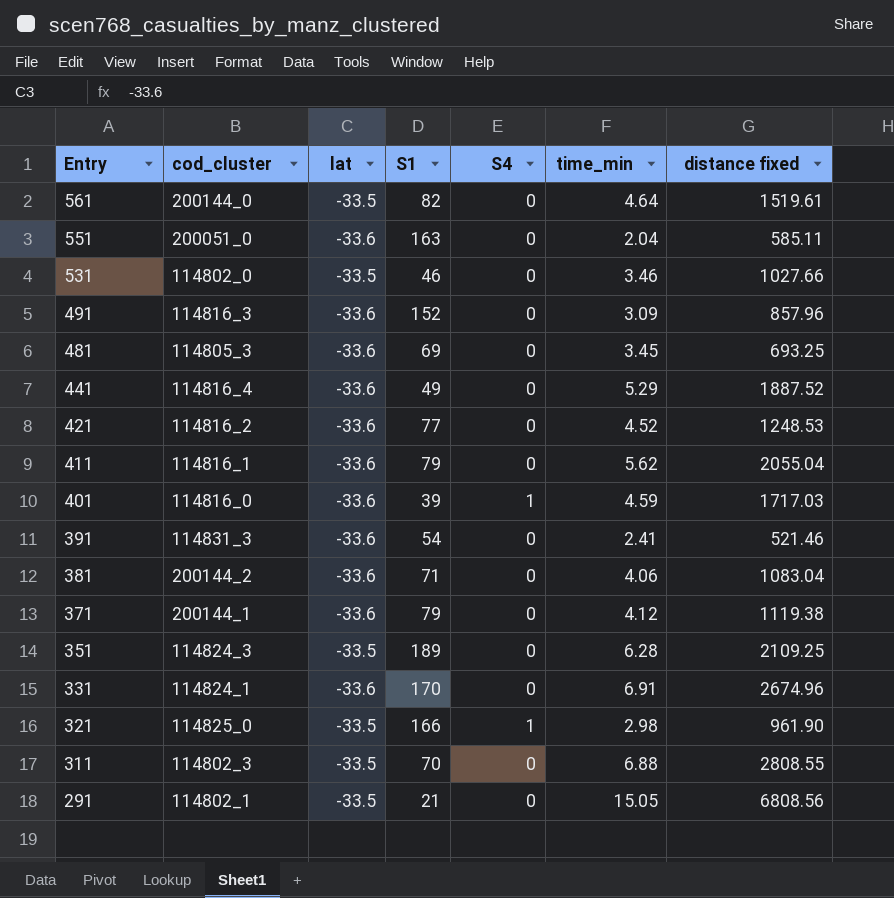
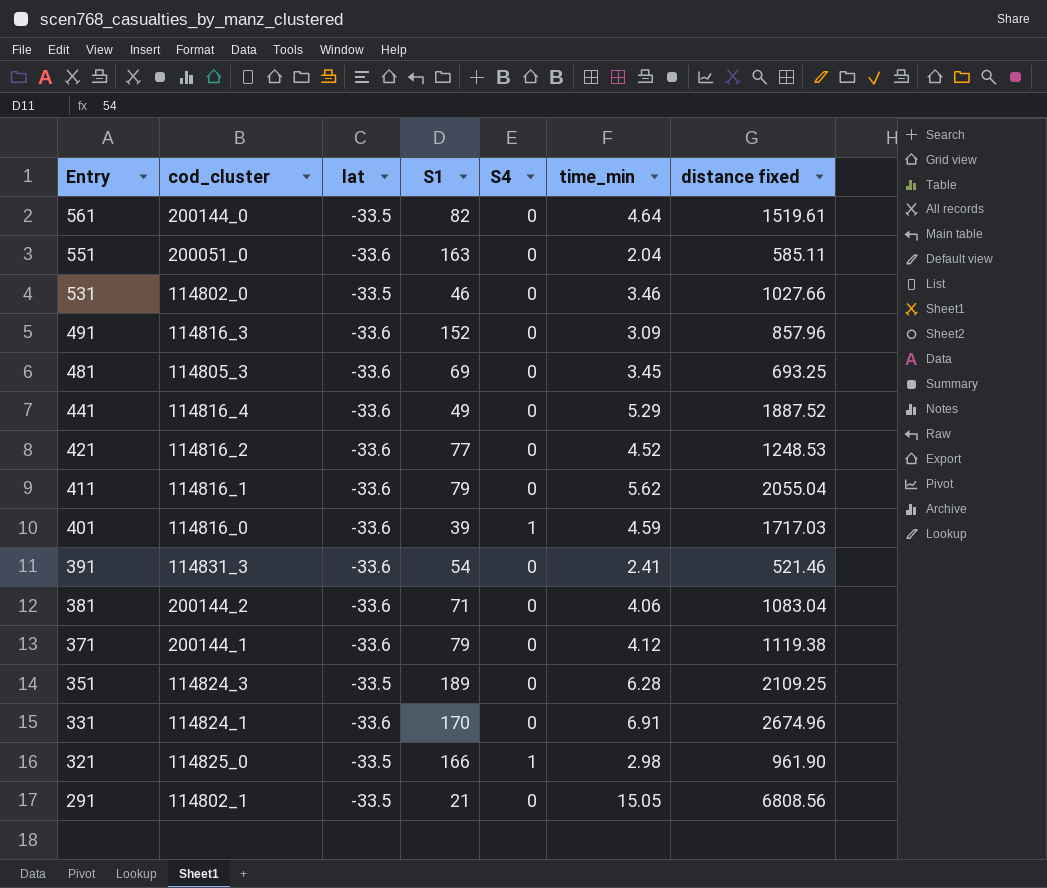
row 311: 114802_3 | -33.5 | 70 | 0 | 6.88 | 2808.55 -> none

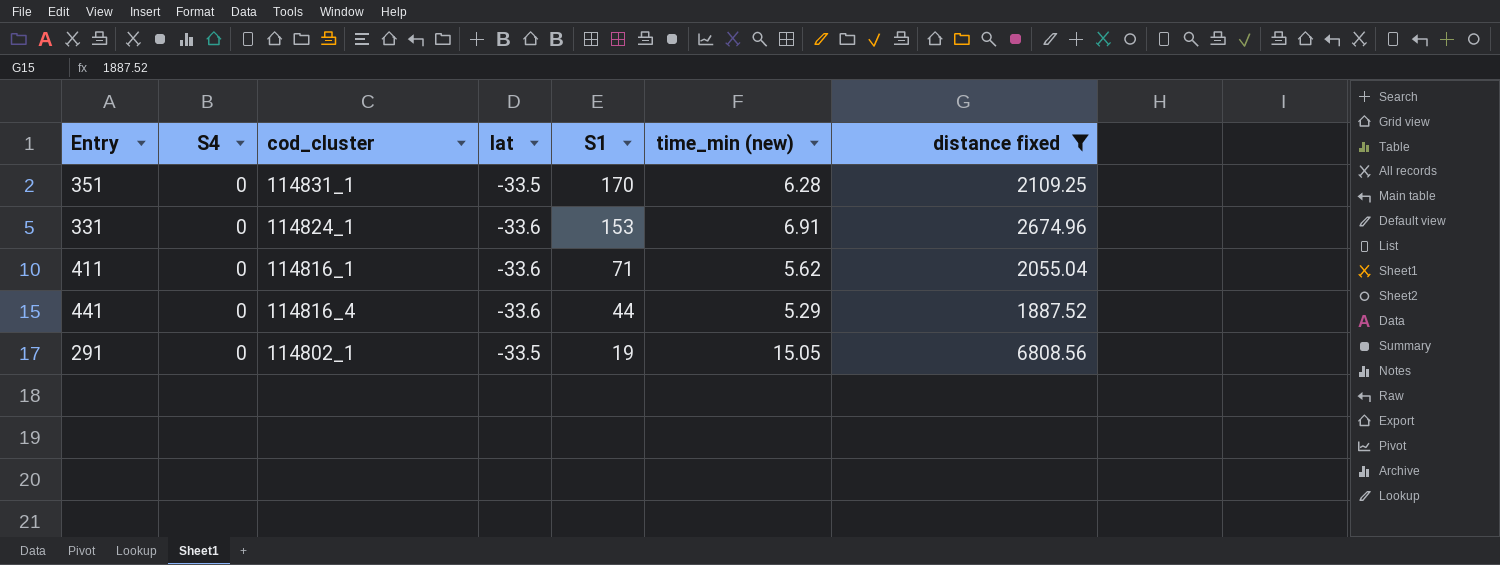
filter: none -> distance fixed >= 1887.52
row order: Entry descending -> S1 descending
column S4 | position: 5 -> 2
column name: time_min -> time_min (new)
351 | cod_cluster: 114824_3 -> 114831_1
351 | S1: 189 -> 170
331 | S1: 170 -> 153
411 | S1: 79 -> 71
441 | S1: 49 -> 44
291 | S1: 21 -> 19

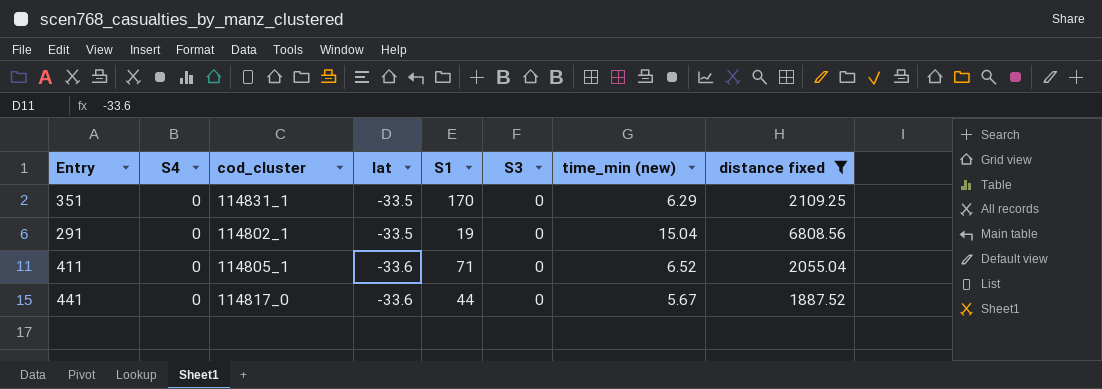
row order: S1 descending -> lat descending
column S3 | position: none -> 6
row 331: 0 | 114824_1 | -33.6 | 153 | 6.91 | 2674.96 -> none
351 | time_min (new): 6.28 -> 6.29
291 | time_min (new): 15.05 -> 15.04
411 | cod_cluster: 114816_1 -> 114805_1
411 | time_min (new): 5.62 -> 6.52
441 | cod_cluster: 114816_4 -> 114817_0
441 | time_min (new): 5.29 -> 5.67

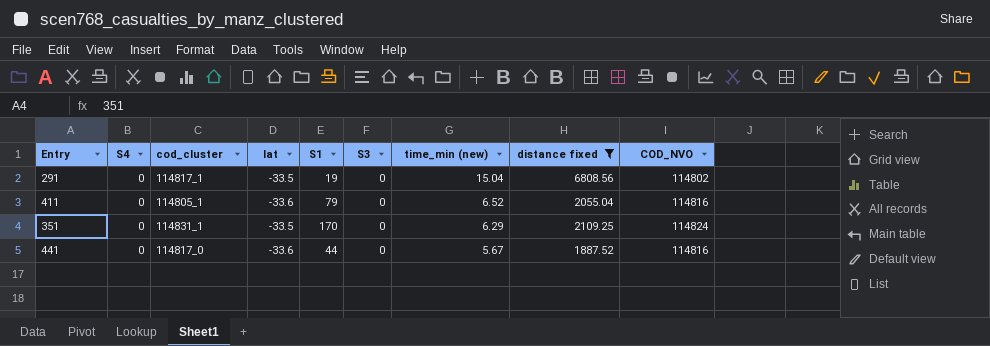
row order: lat descending -> time_min (new) descending
column COD_NVO | position: none -> 9
291 | cod_cluster: 114802_1 -> 114817_1
411 | S1: 71 -> 79

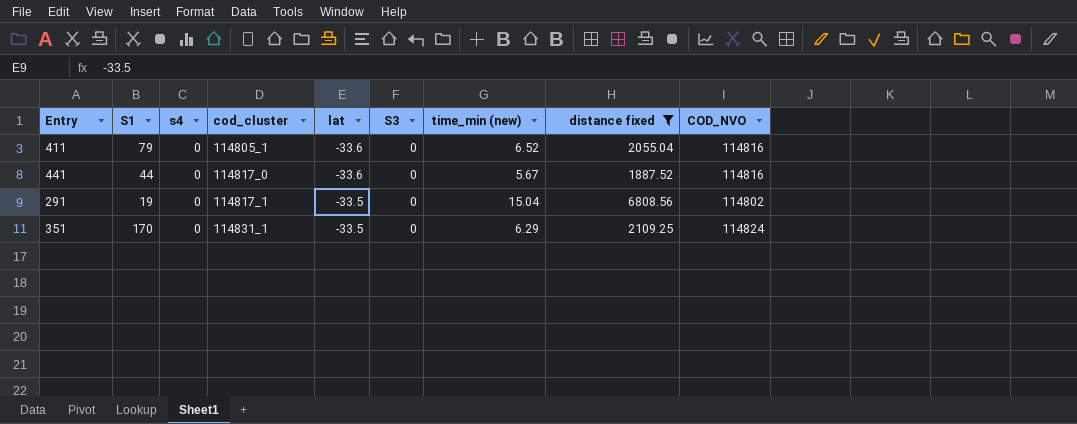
row order: time_min (new) descending -> cod_cluster ascending
column S1 | position: 5 -> 2
column name: S4 -> s4

